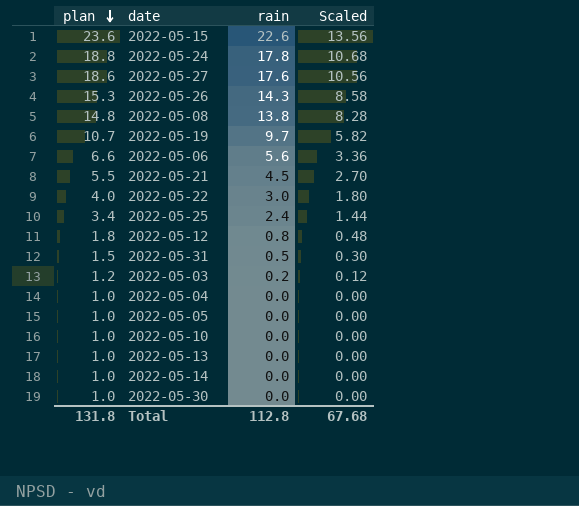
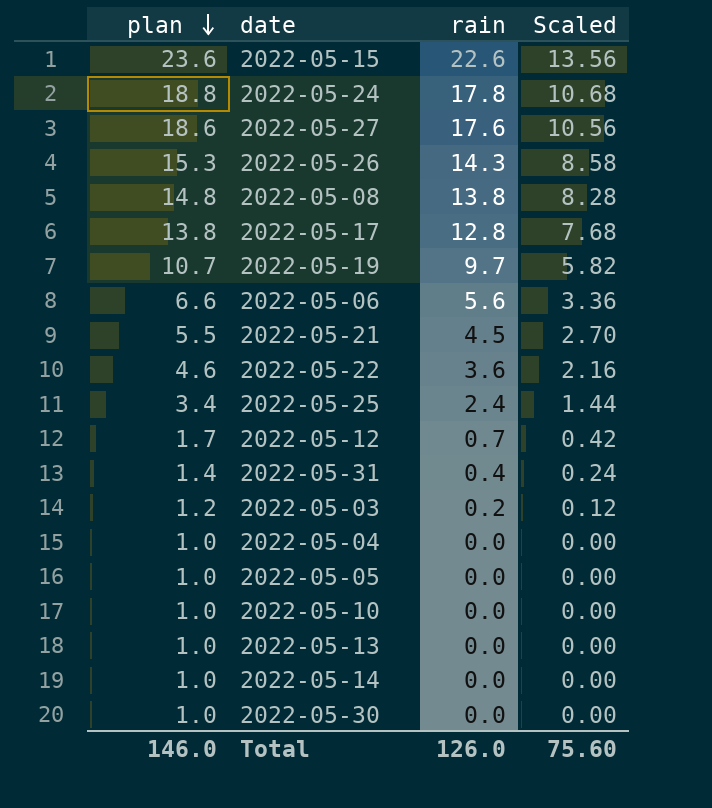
row 2022-05-17: none -> 13.8 | 12.8 | 7.68
2022-05-22 | plan: 4.0 -> 4.6
2022-05-22 | rain: 3.0 -> 3.6
2022-05-22 | Scaled: 1.80 -> 2.16
2022-05-12 | plan: 1.8 -> 1.7
2022-05-12 | rain: 0.8 -> 0.7
2022-05-12 | Scaled: 0.48 -> 0.42
2022-05-31 | plan: 1.5 -> 1.4
2022-05-31 | rain: 0.5 -> 0.4
2022-05-31 | Scaled: 0.30 -> 0.24
Total | plan: 131.8 -> 146.0
Total | rain: 112.8 -> 126.0
Total | Scaled: 67.68 -> 75.60

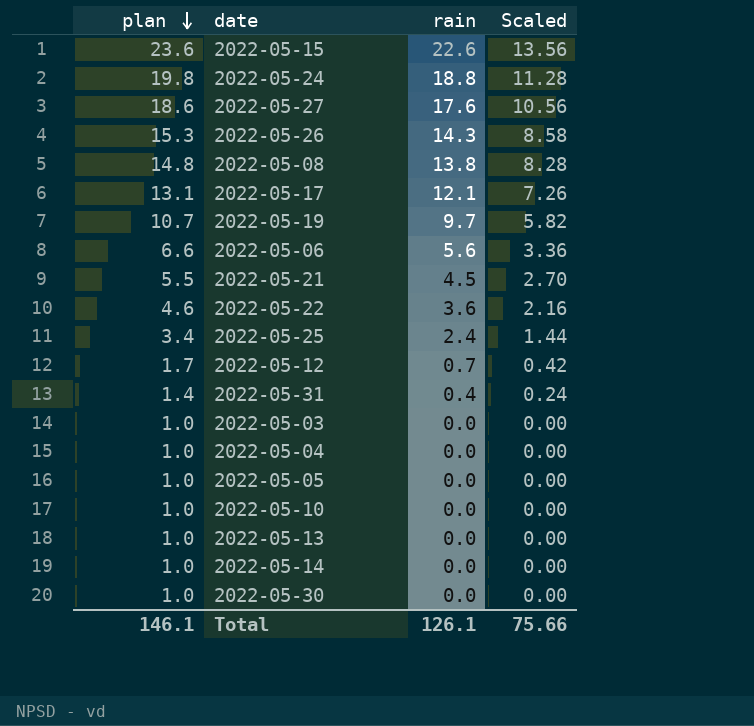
2022-05-24 | plan: 18.8 -> 19.8
2022-05-24 | rain: 17.8 -> 18.8
2022-05-24 | Scaled: 10.68 -> 11.28
2022-05-17 | plan: 13.8 -> 13.1
2022-05-17 | rain: 12.8 -> 12.1
2022-05-17 | Scaled: 7.68 -> 7.26
2022-05-03 | plan: 1.2 -> 1.0
2022-05-03 | rain: 0.2 -> 0.0
2022-05-03 | Scaled: 0.12 -> 0.00
Total | plan: 146.0 -> 146.1
Total | rain: 126.0 -> 126.1
Total | Scaled: 75.60 -> 75.66

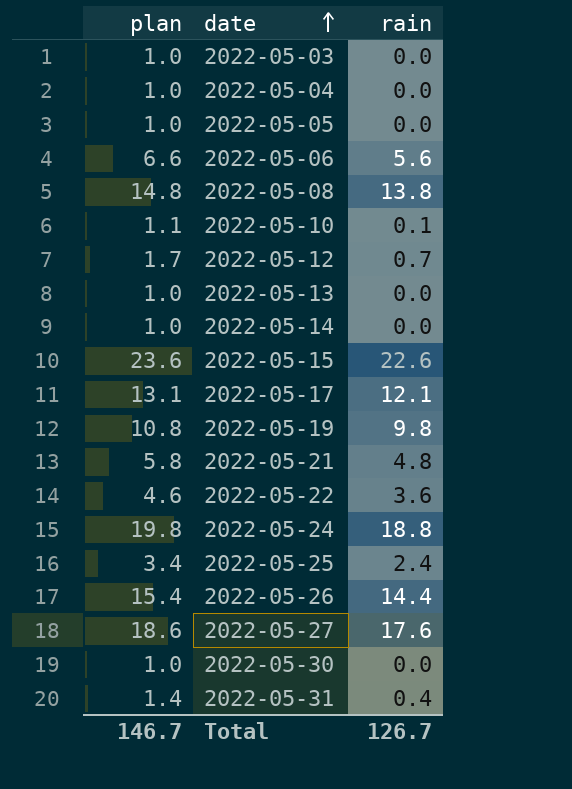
row order: plan descending -> date ascending
column Scaled | formula: [rain] * 0.6 -> none
2022-05-10 | plan: 1.0 -> 1.1
2022-05-10 | rain: 0.0 -> 0.1
2022-05-19 | plan: 10.7 -> 10.8
2022-05-19 | rain: 9.7 -> 9.8
2022-05-21 | plan: 5.5 -> 5.8
2022-05-21 | rain: 4.5 -> 4.8
2022-05-26 | plan: 15.3 -> 15.4
2022-05-26 | rain: 14.3 -> 14.4
Total | plan: 146.1 -> 146.7
Total | rain: 126.1 -> 126.7

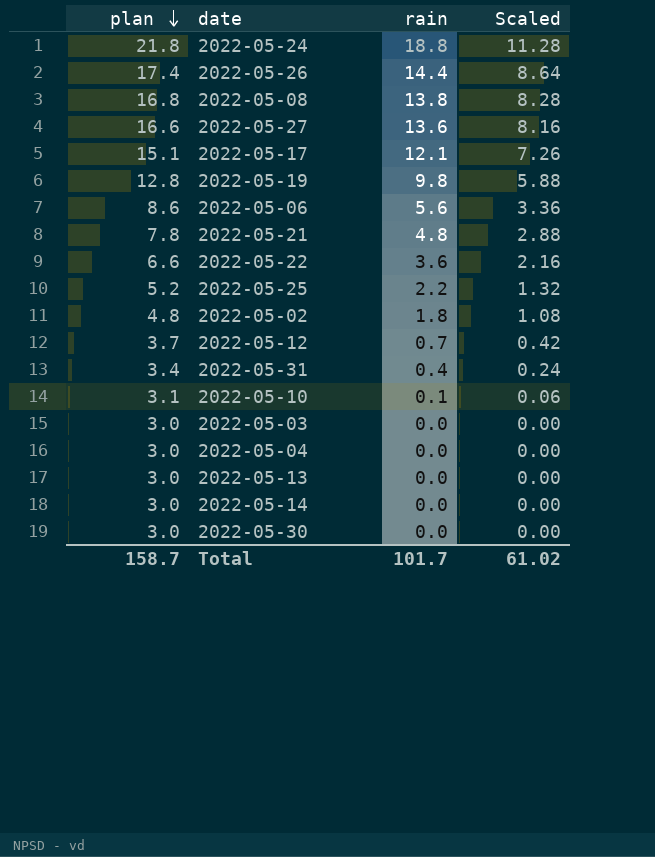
row order: date ascending -> plan descending
column plan | formula: [rain] + 1 -> [rain] + 3
column Scaled | formula: none -> [rain] * 0.6
row 2022-05-05: 1.0 | 0.0 -> none
row 2022-05-15: 23.6 | 22.6 -> none
2022-05-27 | rain: 17.6 -> 13.6
2022-05-25 | rain: 2.4 -> 2.2
row 2022-05-02: none -> 4.8 | 1.8 | 1.08
Total | plan: 146.7 -> 158.7
Total | rain: 126.7 -> 101.7

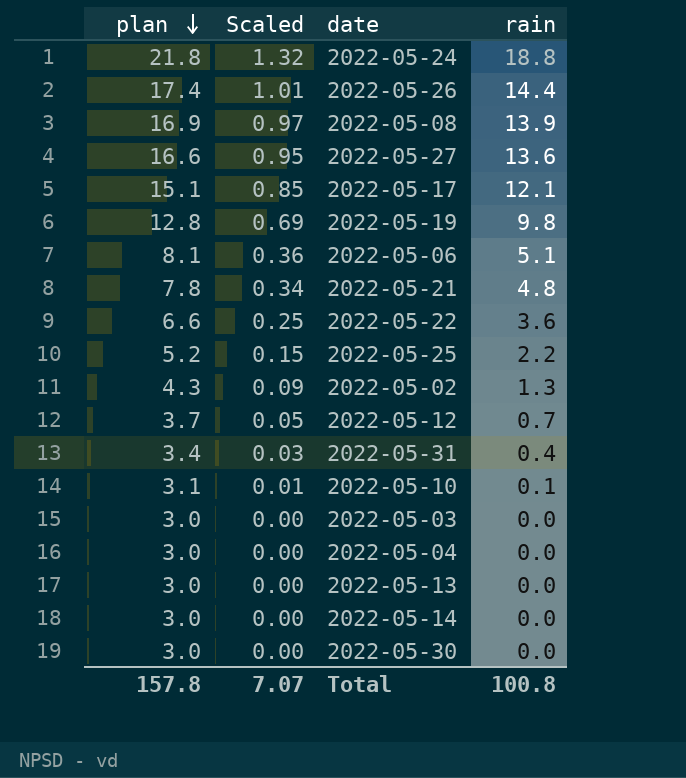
column Scaled | formula: [rain] * 0.6 -> [rain] * 0.07
column Scaled | position: 4 -> 2
2022-05-08 | plan: 16.8 -> 16.9
2022-05-08 | rain: 13.8 -> 13.9
2022-05-06 | plan: 8.6 -> 8.1
2022-05-06 | rain: 5.6 -> 5.1
2022-05-02 | plan: 4.8 -> 4.3
2022-05-02 | rain: 1.8 -> 1.3
Total | plan: 158.7 -> 157.8
Total | Scaled: 61.02 -> 7.07
Total | rain: 101.7 -> 100.8

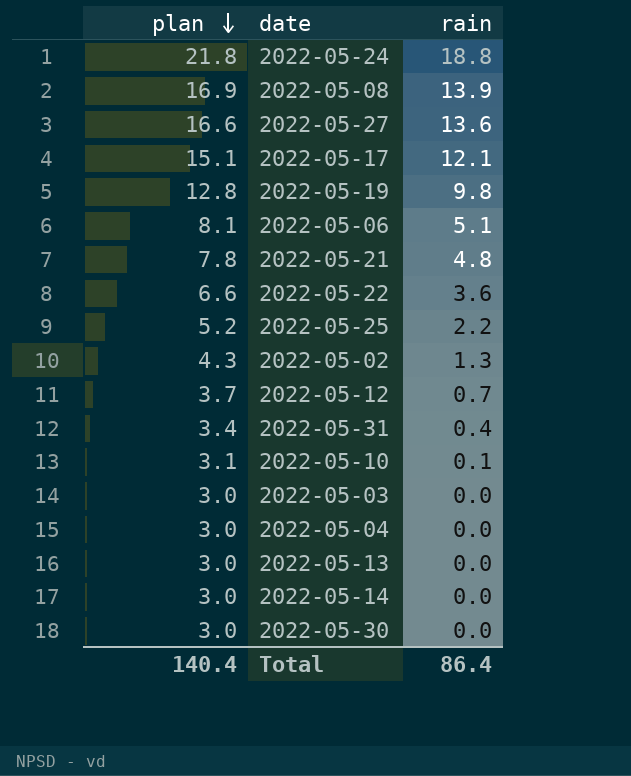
column Scaled | formula: [rain] * 0.07 -> none
row 2022-05-26: 17.4 | 1.01 | 14.4 -> none
Total | plan: 157.8 -> 140.4
Total | rain: 100.8 -> 86.4

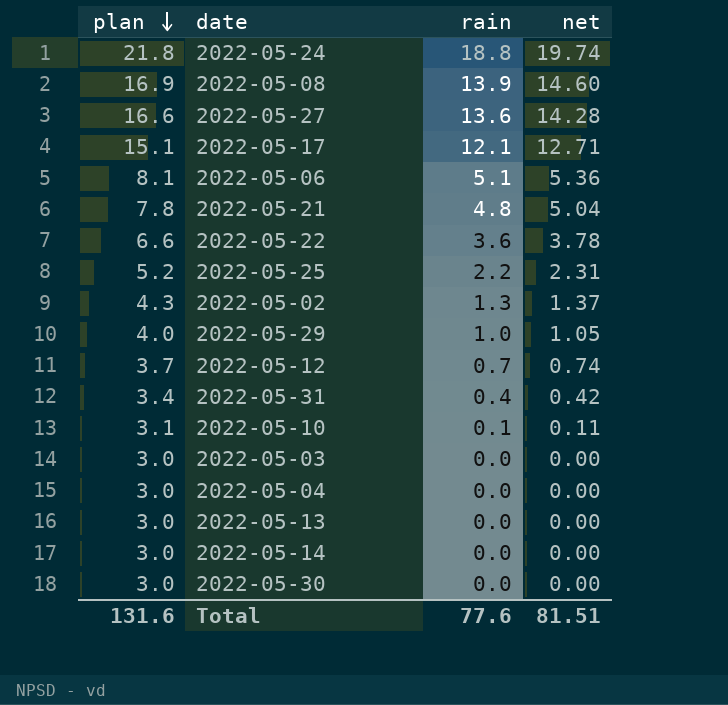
column net | formula: none -> [rain] * 1.05
row 2022-05-19: 12.8 | 9.8 -> none
row 2022-05-29: none -> 4.0 | 1.0 | 1.05
Total | plan: 140.4 -> 131.6
Total | rain: 86.4 -> 77.6

